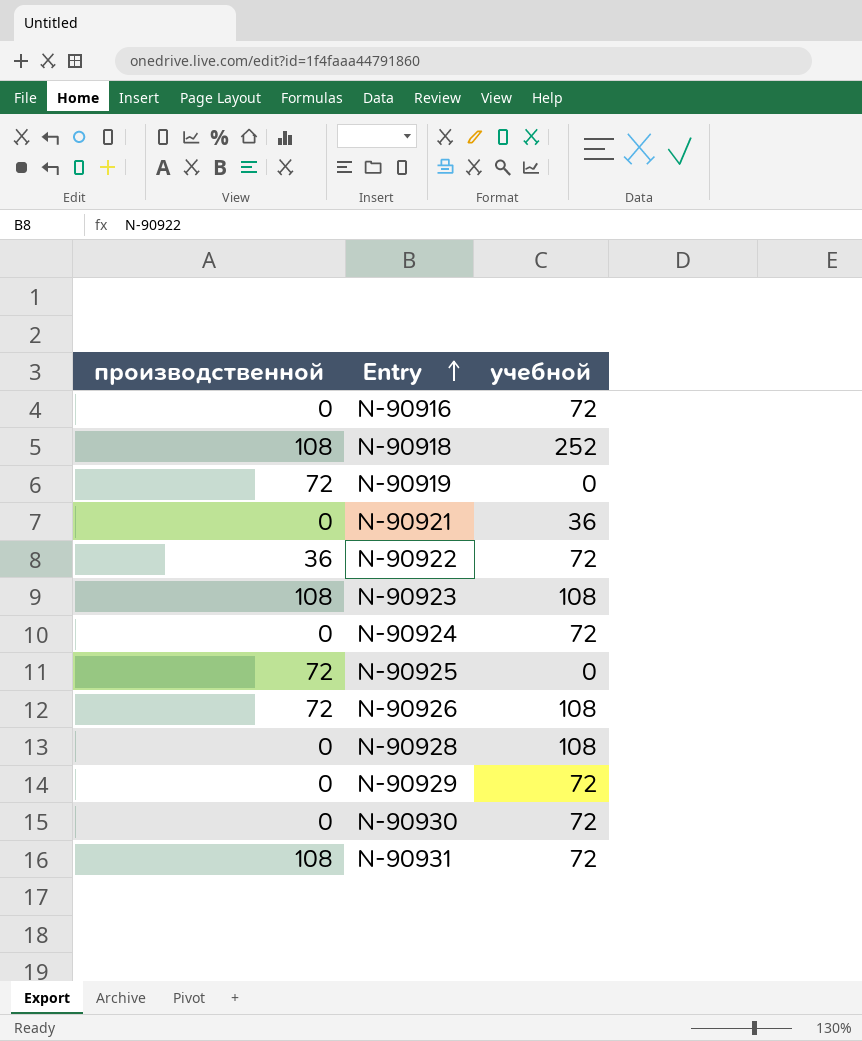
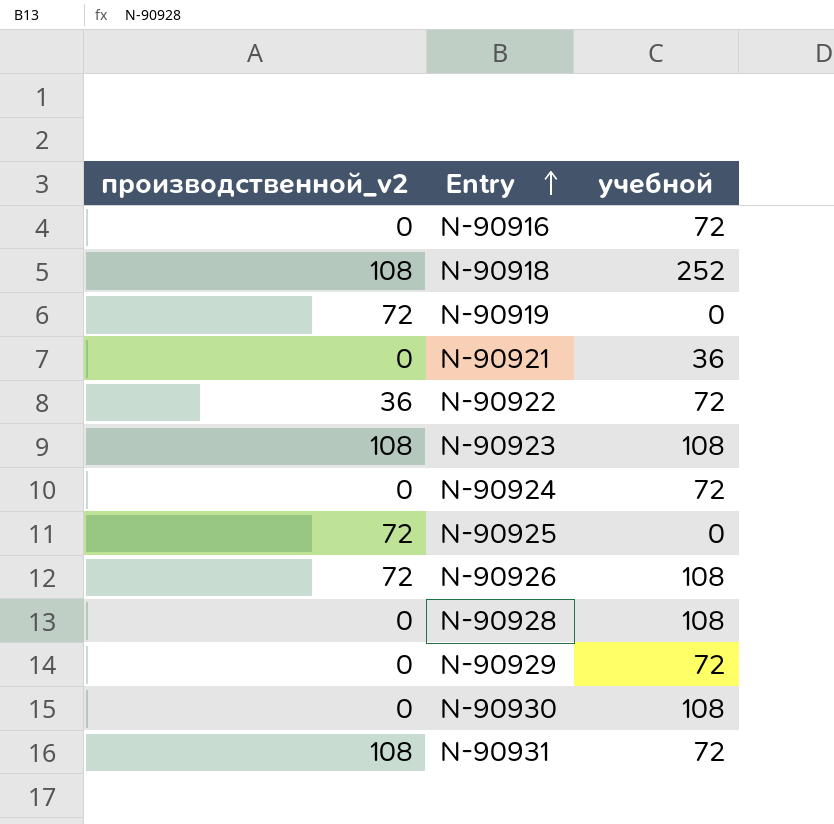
column name: производственной -> производственной_v2
N-90930 | учебной: 72 -> 108

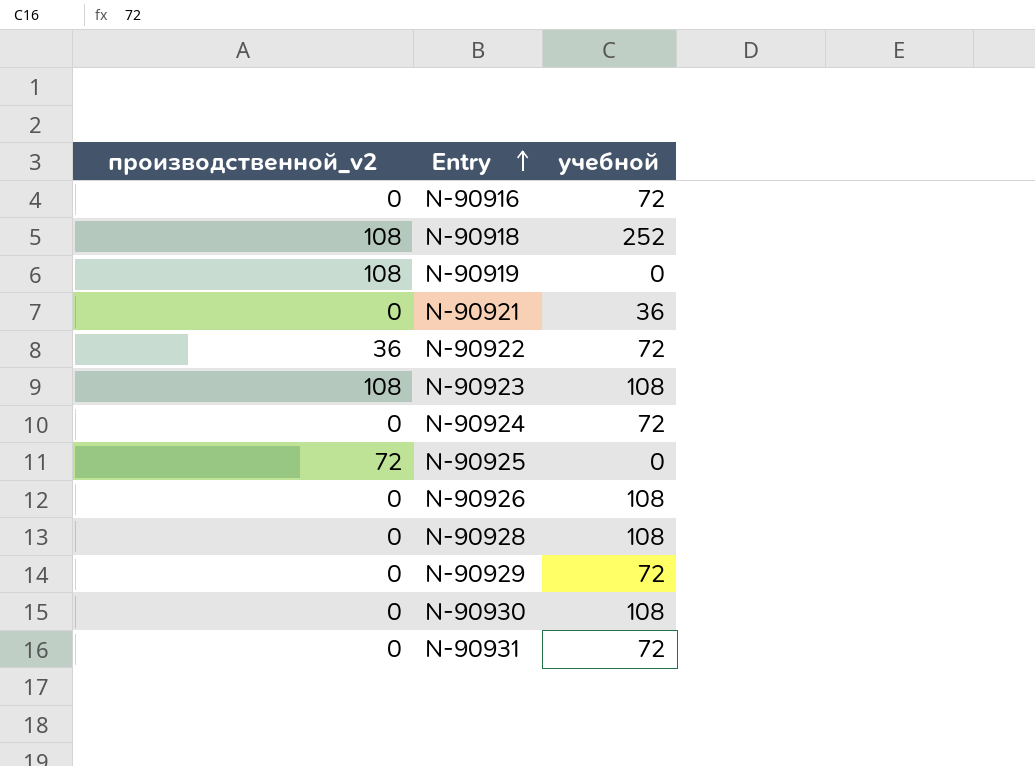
N-90919 | производственной_v2: 72 -> 108
N-90926 | производственной_v2: 72 -> 0
N-90931 | производственной_v2: 108 -> 0

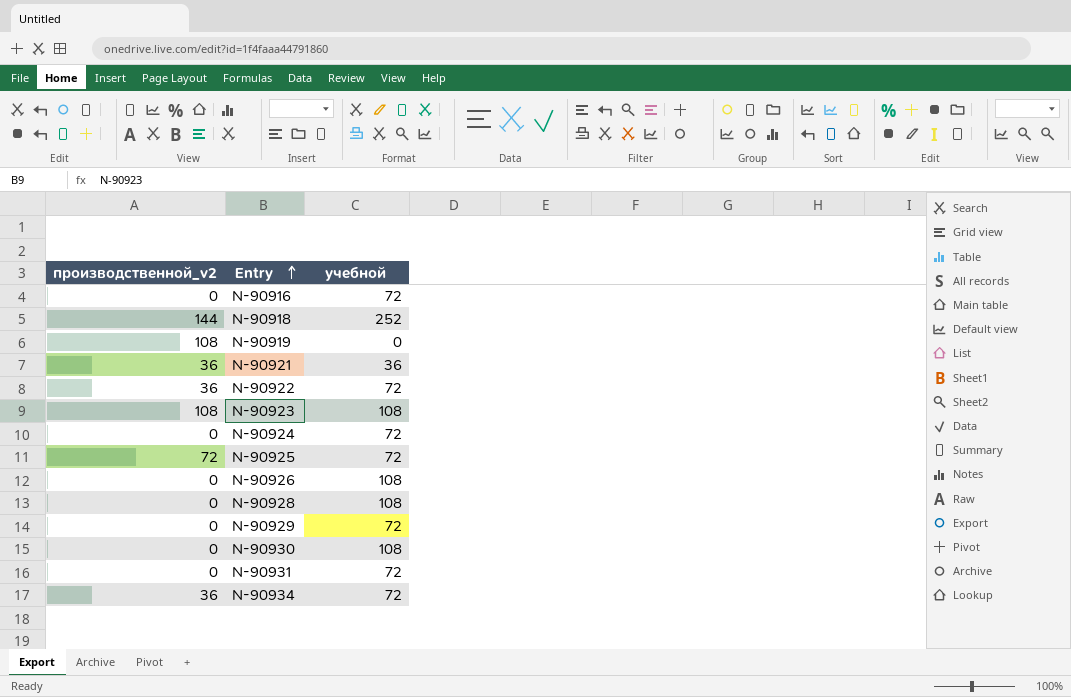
N-90918 | производственной_v2: 108 -> 144
N-90921 | производственной_v2: 0 -> 36
N-90925 | учебной: 0 -> 72
row N-90934: none -> 36 | 72

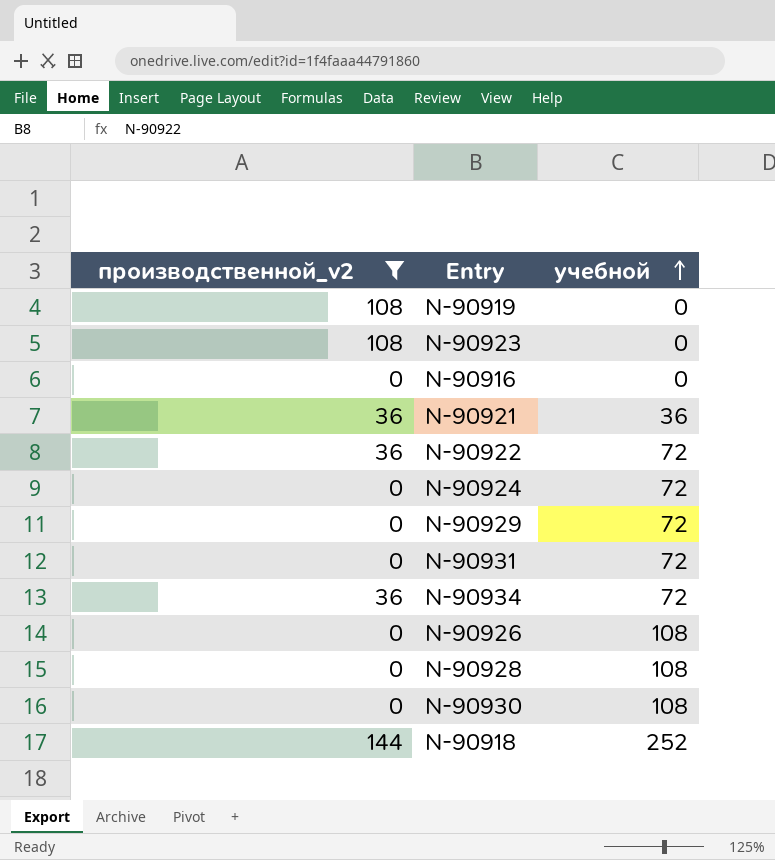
filter: none -> производственной_v2 != 72
row order: Entry ascending -> учебной ascending
N-90923 | учебной: 108 -> 0
N-90916 | учебной: 72 -> 0

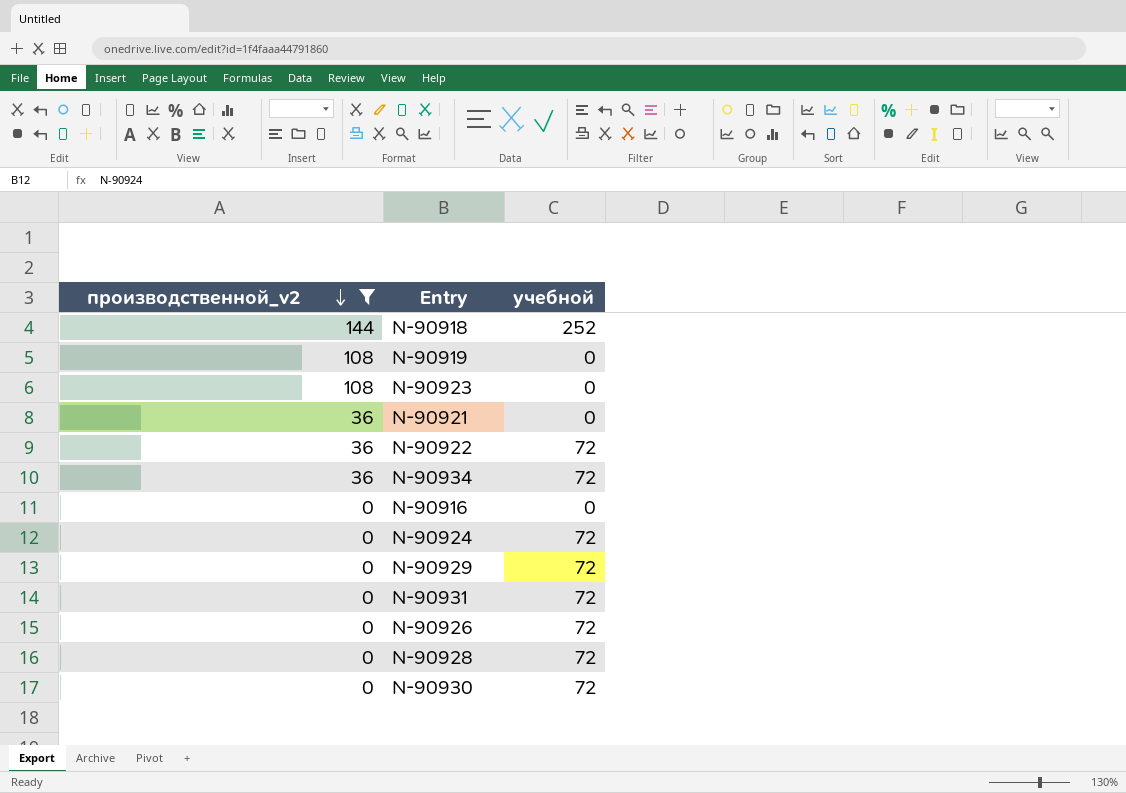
row order: учебной ascending -> производственной_v2 descending
N-90921 | учебной: 36 -> 0
N-90926 | учебной: 108 -> 72
N-90928 | учебной: 108 -> 72
N-90930 | учебной: 108 -> 72

